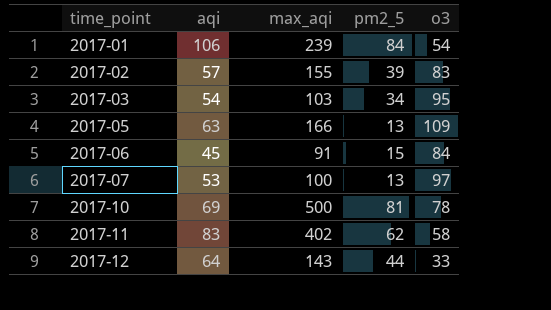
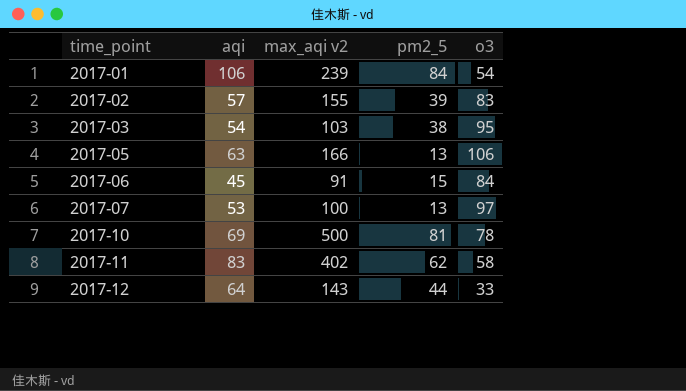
column name: max_aqi -> max_aqi v2
2017-03 | pm2_5: 34 -> 38
2017-05 | o3: 109 -> 106

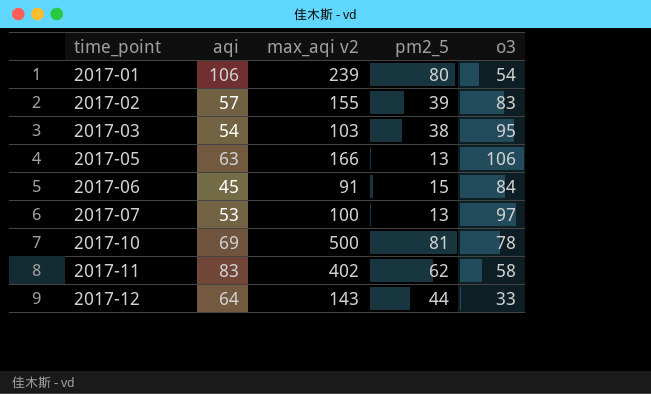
2017-01 | pm2_5: 84 -> 80

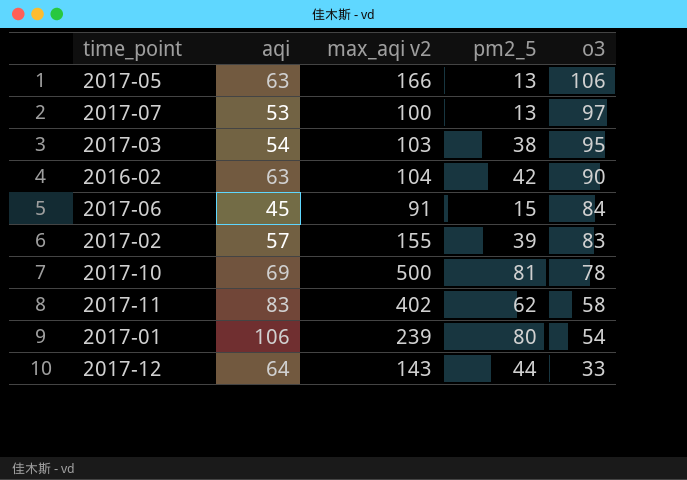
row order: time_point ascending -> o3 descending
row 2016-02: none -> 63 | 104 | 42 | 90

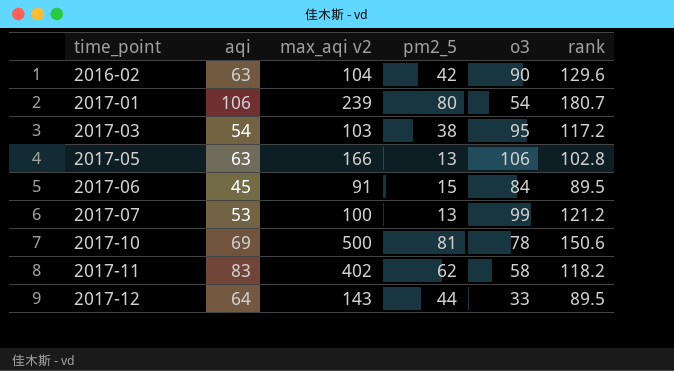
row order: o3 descending -> time_point ascending
column rank | position: none -> 6
row 2017-02: 57 | 155 | 39 | 83 -> none
2017-07 | o3: 97 -> 99

